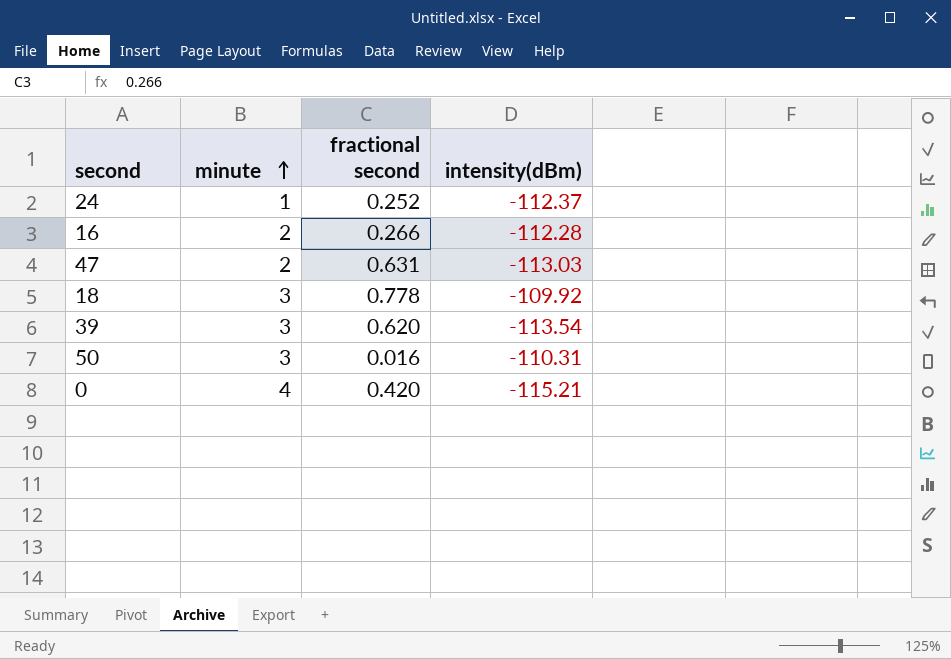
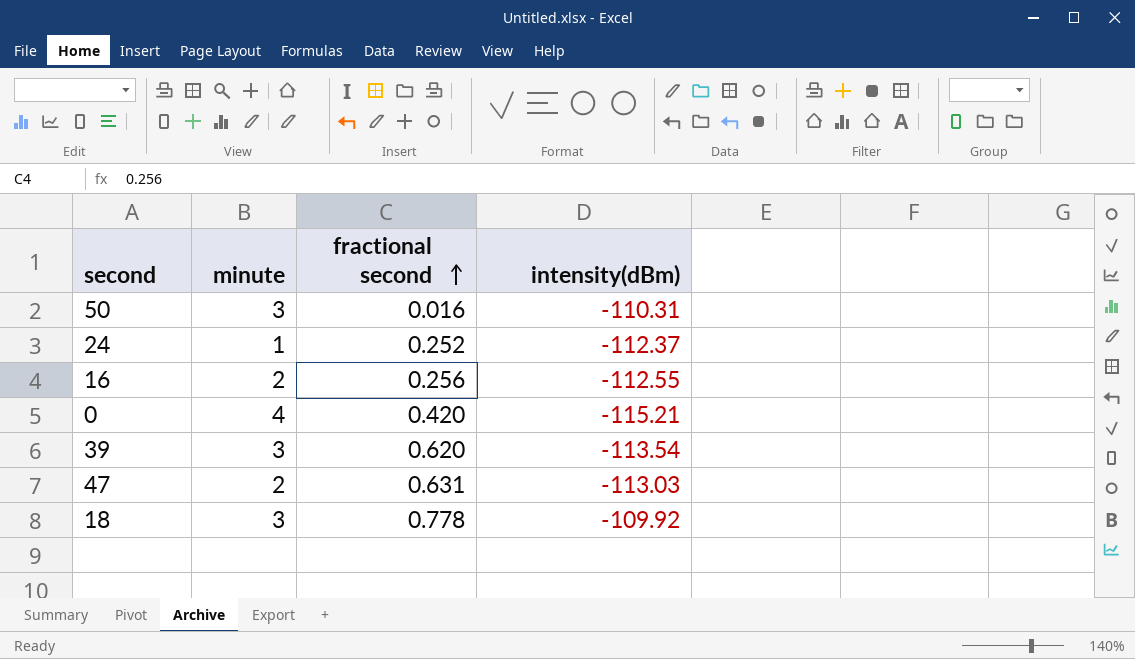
row order: minute ascending -> fractional second ascending
16 | fractional second: 0.266 -> 0.256
16 | intensity(dBm): -112.28 -> -112.55

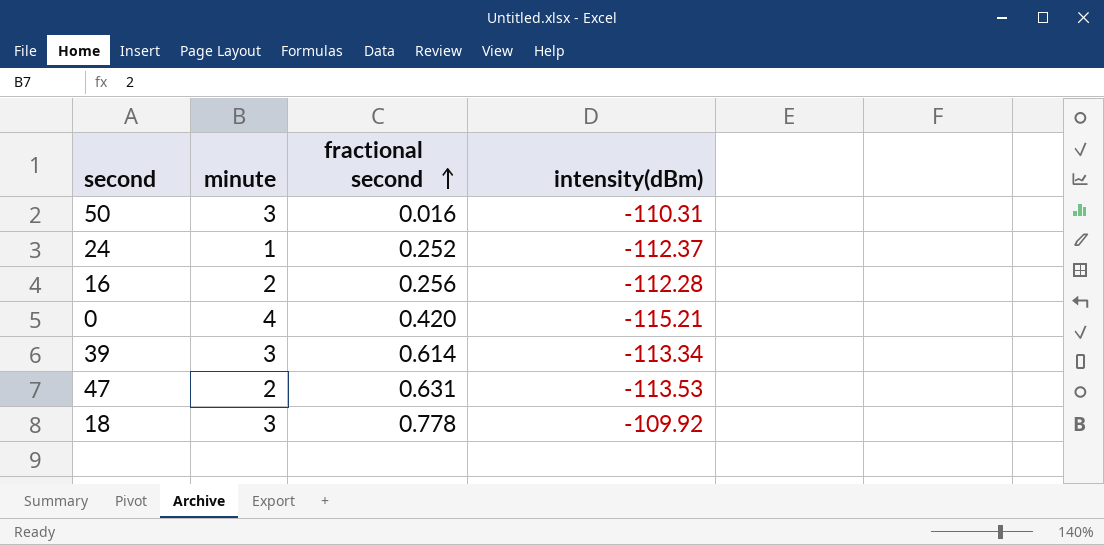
16 | intensity(dBm): -112.55 -> -112.28
39 | fractional second: 0.620 -> 0.614
39 | intensity(dBm): -113.54 -> -113.34
47 | intensity(dBm): -113.03 -> -113.53

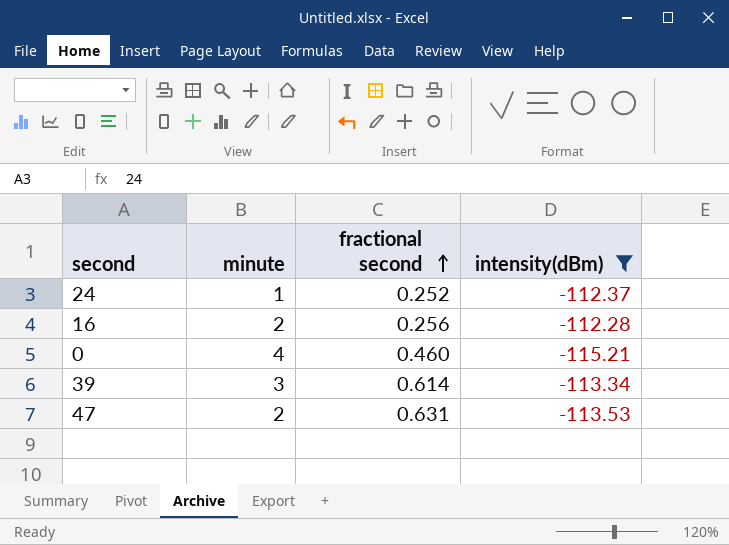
filter: none -> intensity(dBm) <= -112.28
0 | fractional second: 0.420 -> 0.460

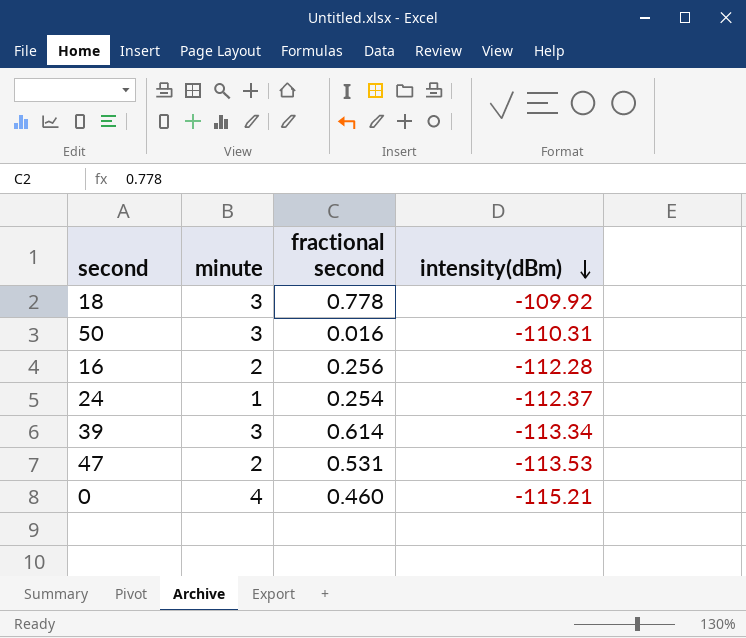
filter: intensity(dBm) <= -112.28 -> none
row order: fractional second ascending -> intensity(dBm) descending
24 | fractional second: 0.252 -> 0.254
47 | fractional second: 0.631 -> 0.531

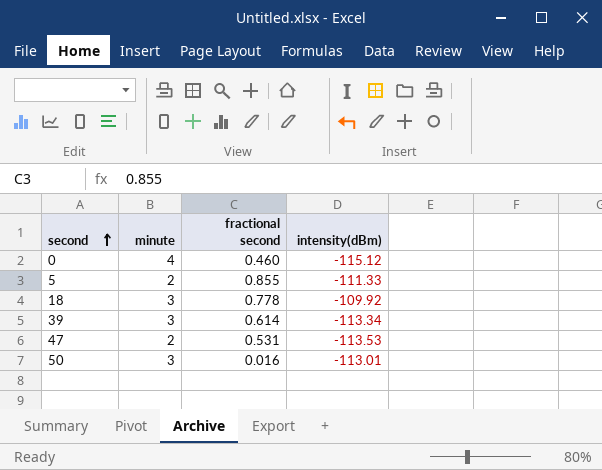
row order: intensity(dBm) descending -> second ascending
row 16: 2 | 0.256 | -112.28 -> none
row 24: 1 | 0.254 | -112.37 -> none
0 | intensity(dBm): -115.21 -> -115.12
row 5: none -> 2 | 0.855 | -111.33
50 | intensity(dBm): -110.31 -> -113.01

